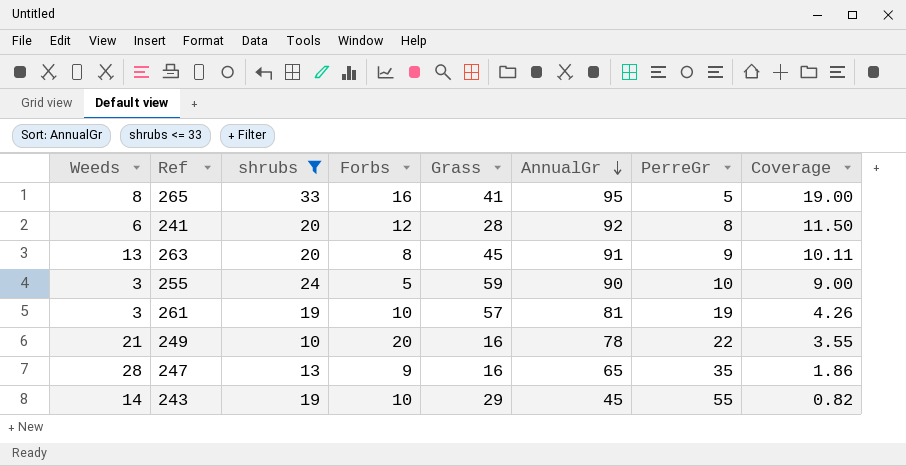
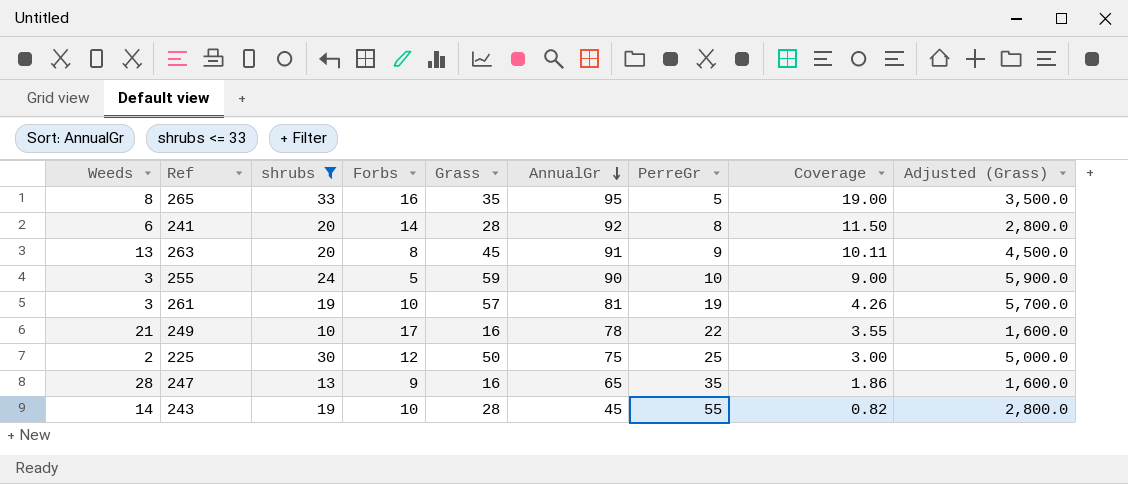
column Adjusted (Grass) | formula: none -> [Grass] * 100
265 | Grass: 41 -> 35
241 | Forbs: 12 -> 14
249 | Forbs: 20 -> 17
row 225: none -> 2 | 30 | 12 | 50 | 75 | 25 | 3.00 | 5,000.0
243 | Grass: 29 -> 28

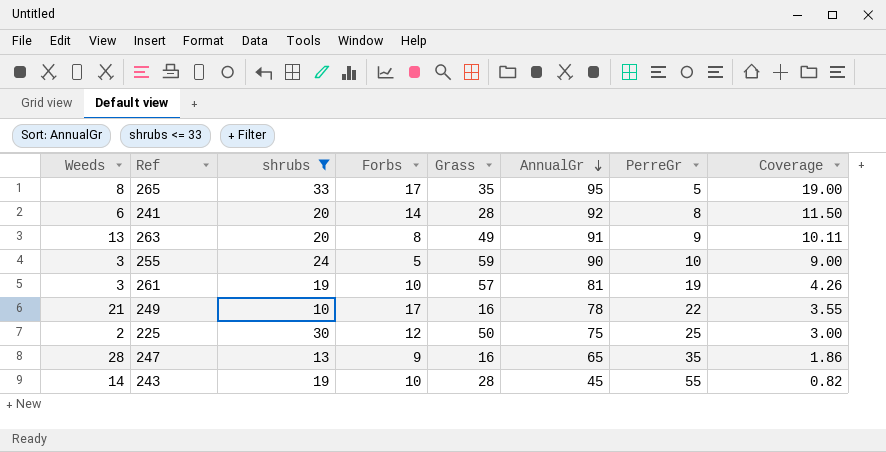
column Adjusted (Grass) | formula: [Grass] * 100 -> none
265 | Forbs: 16 -> 17
263 | Grass: 45 -> 49

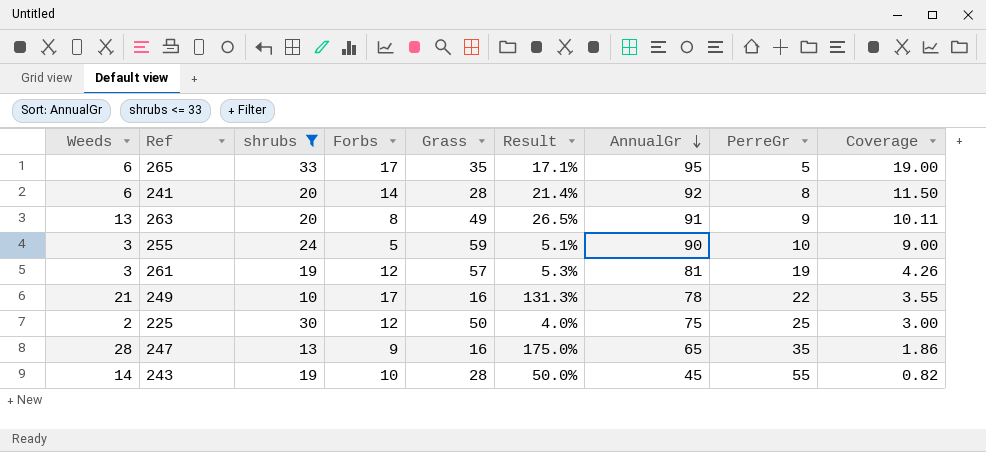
column Result | formula: none -> [Weeds] / [Grass]
265 | Weeds: 8 -> 6
261 | Forbs: 10 -> 12

